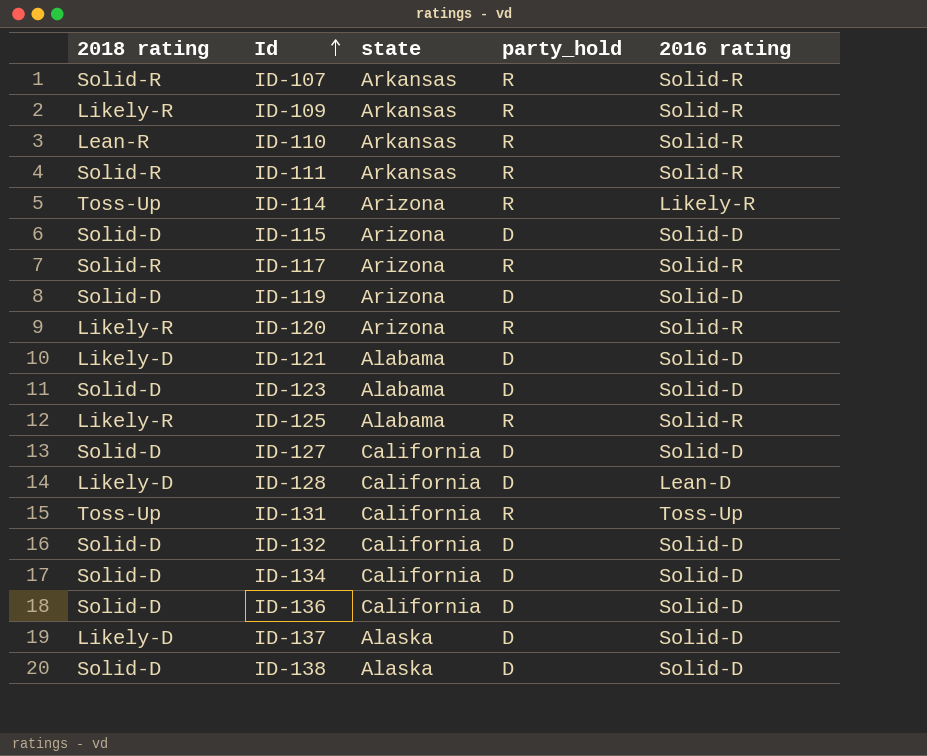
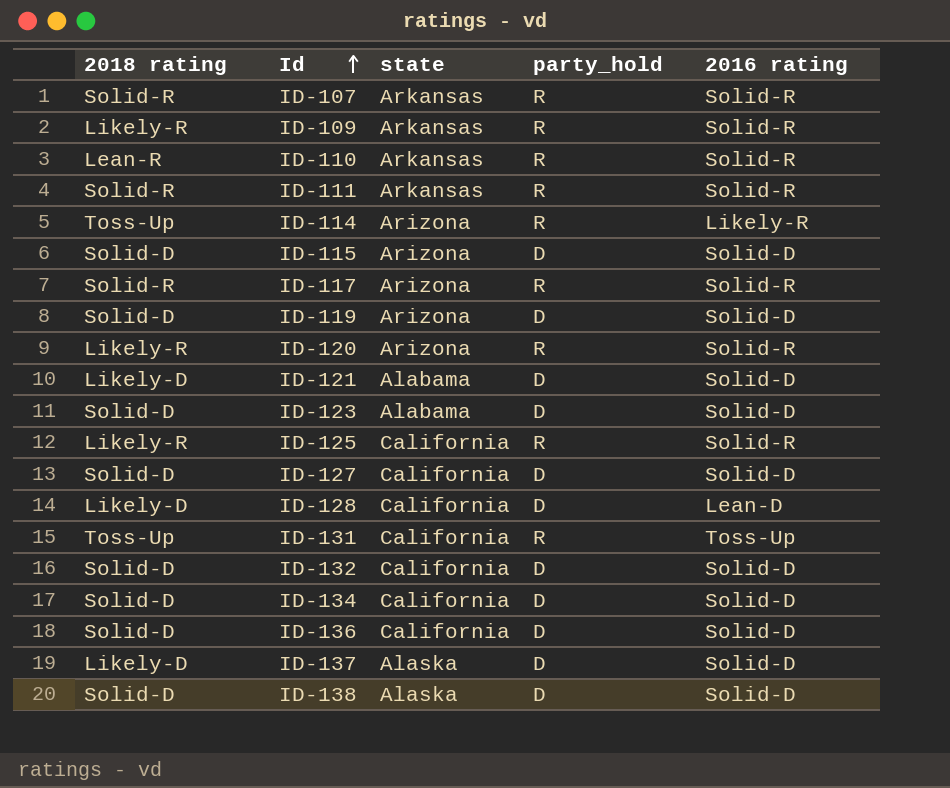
ID-125 | state: Alabama -> California

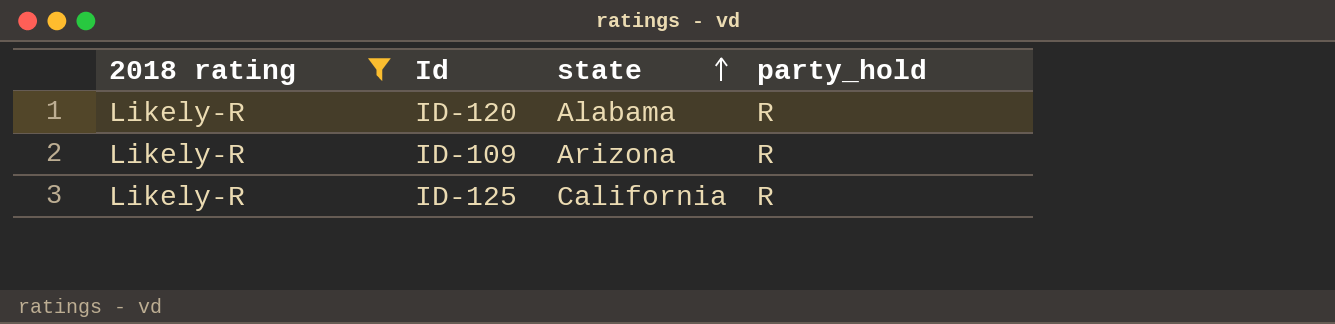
filter: none -> 2018 rating = Likely-R
row order: Id ascending -> state ascending
column 2016 rating | position: 5 -> none
ID-120 | state: Arizona -> Alabama
ID-109 | state: Arkansas -> Arizona

